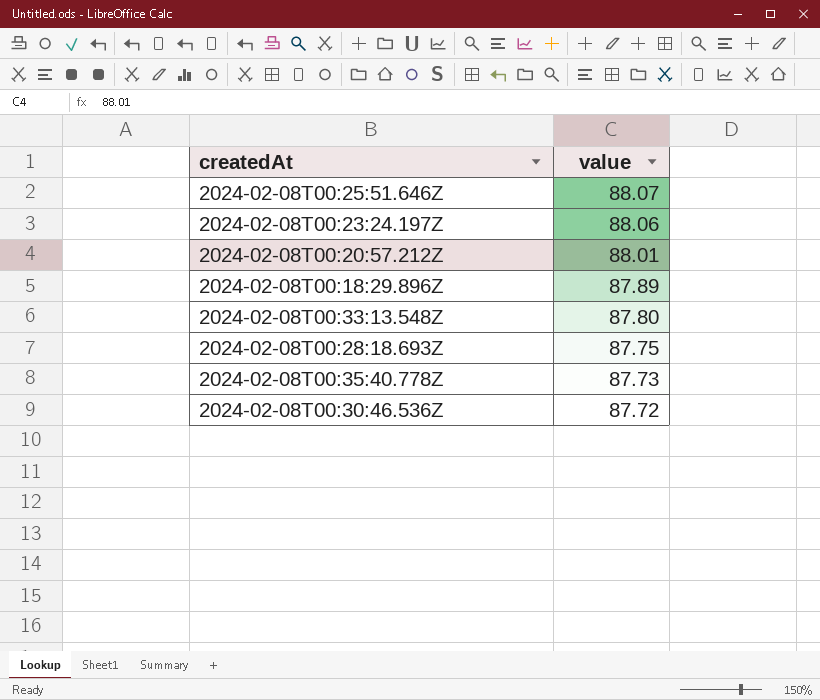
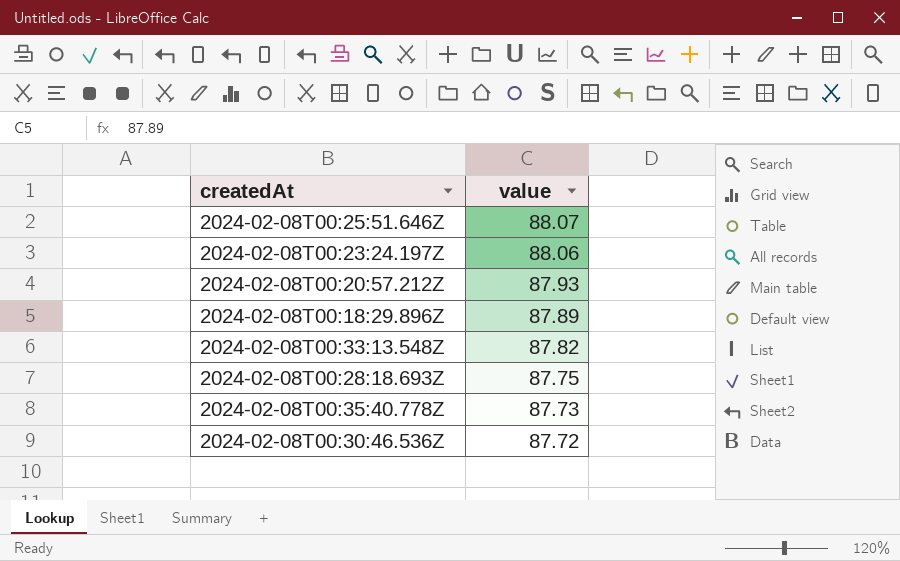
2024-02-08T00:20:57.212Z | value: 88.01 -> 87.93
2024-02-08T00:33:13.548Z | value: 87.80 -> 87.82

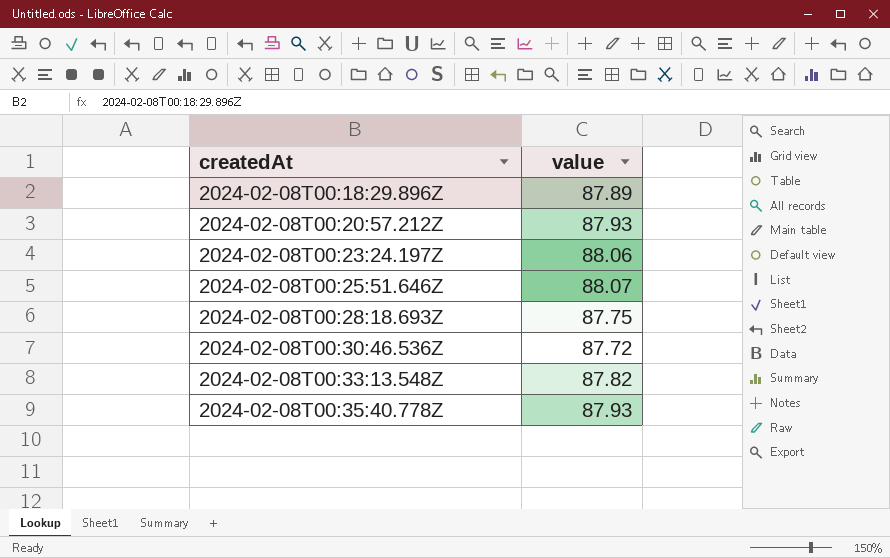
row order: value descending -> createdAt ascending
2024-02-08T00:35:40.778Z | value: 87.73 -> 87.93

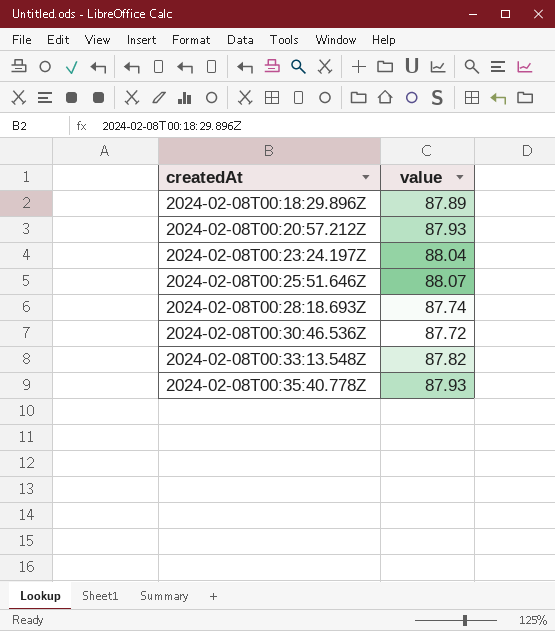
2024-02-08T00:23:24.197Z | value: 88.06 -> 88.04
2024-02-08T00:28:18.693Z | value: 87.75 -> 87.74

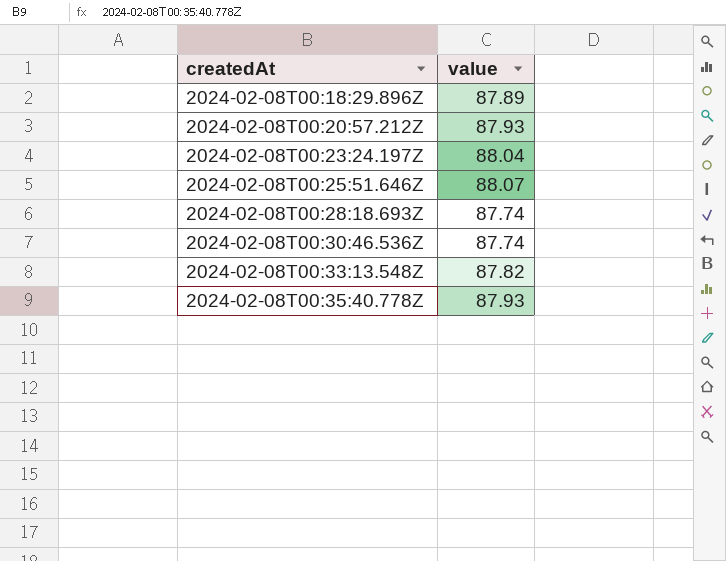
2024-02-08T00:30:46.536Z | value: 87.72 -> 87.74

